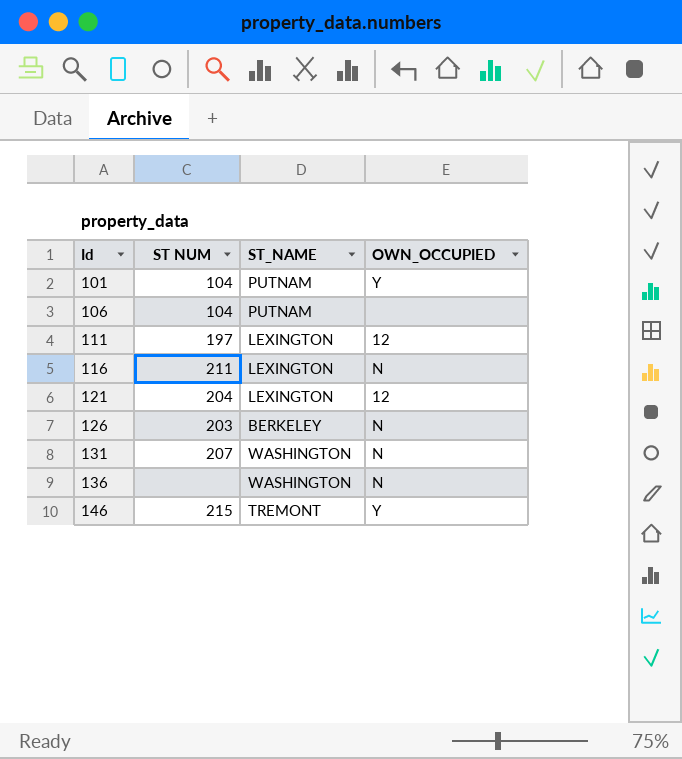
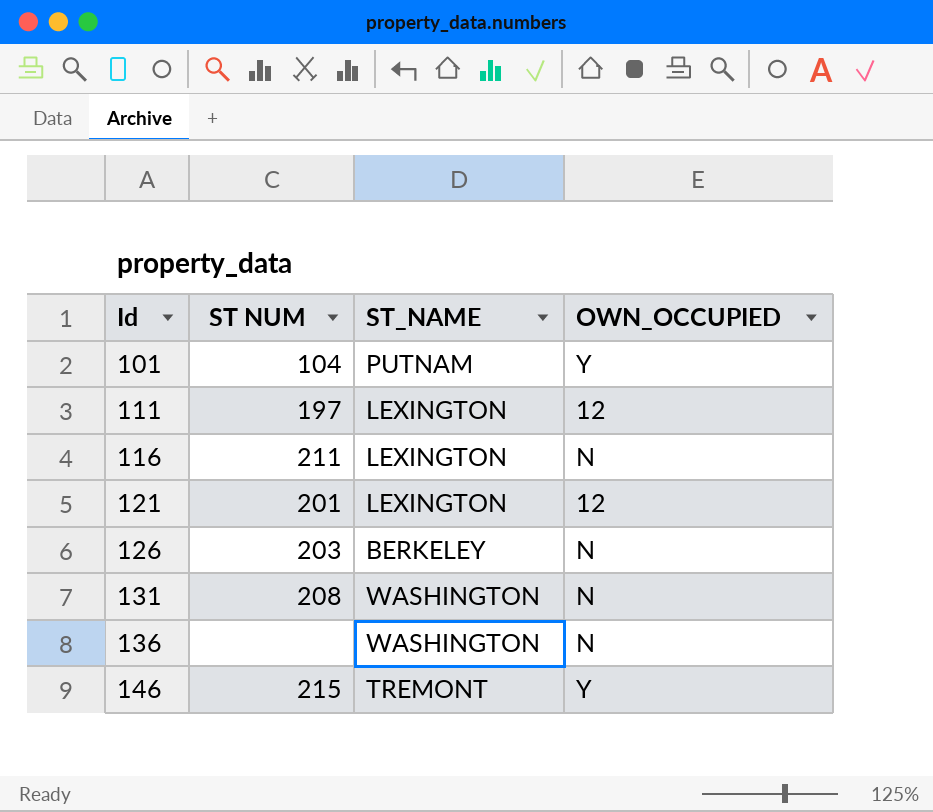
row 106: 104 | PUTNAM | none -> none
121 | ST NUM: 204 -> 201
131 | ST NUM: 207 -> 208

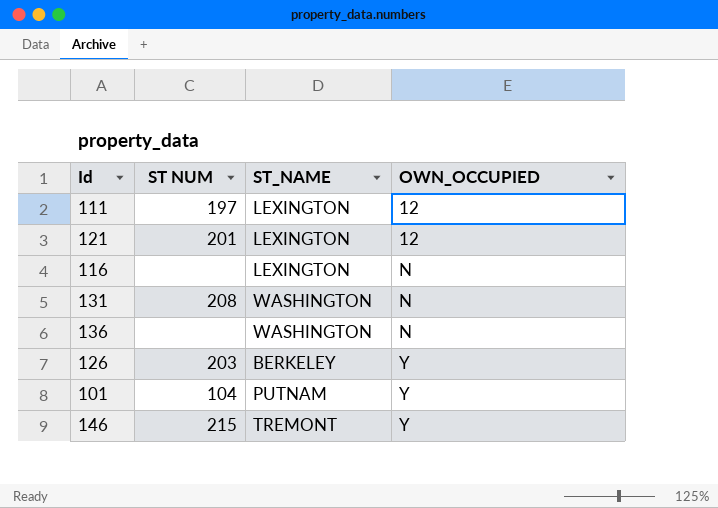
row order: Id ascending -> OWN_OCCUPIED ascending
116 | ST NUM: 211 -> none
126 | OWN_OCCUPIED: N -> Y

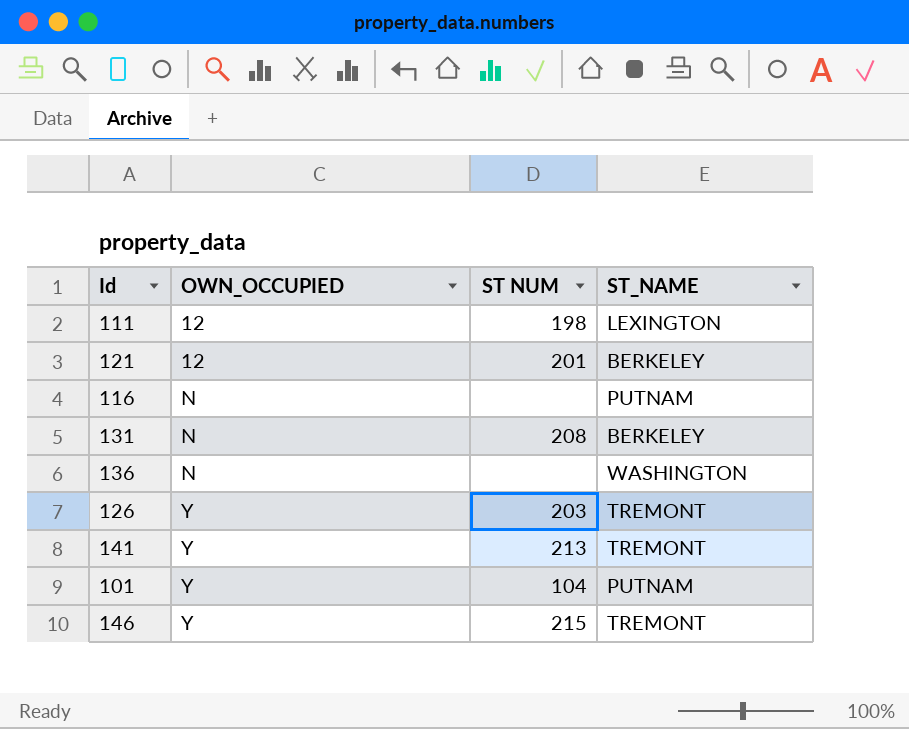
column OWN_OCCUPIED | position: 4 -> 2
111 | ST NUM: 197 -> 198
121 | ST_NAME: LEXINGTON -> BERKELEY
116 | ST_NAME: LEXINGTON -> PUTNAM
131 | ST_NAME: WASHINGTON -> BERKELEY
126 | ST_NAME: BERKELEY -> TREMONT
row 141: none -> Y | 213 | TREMONT

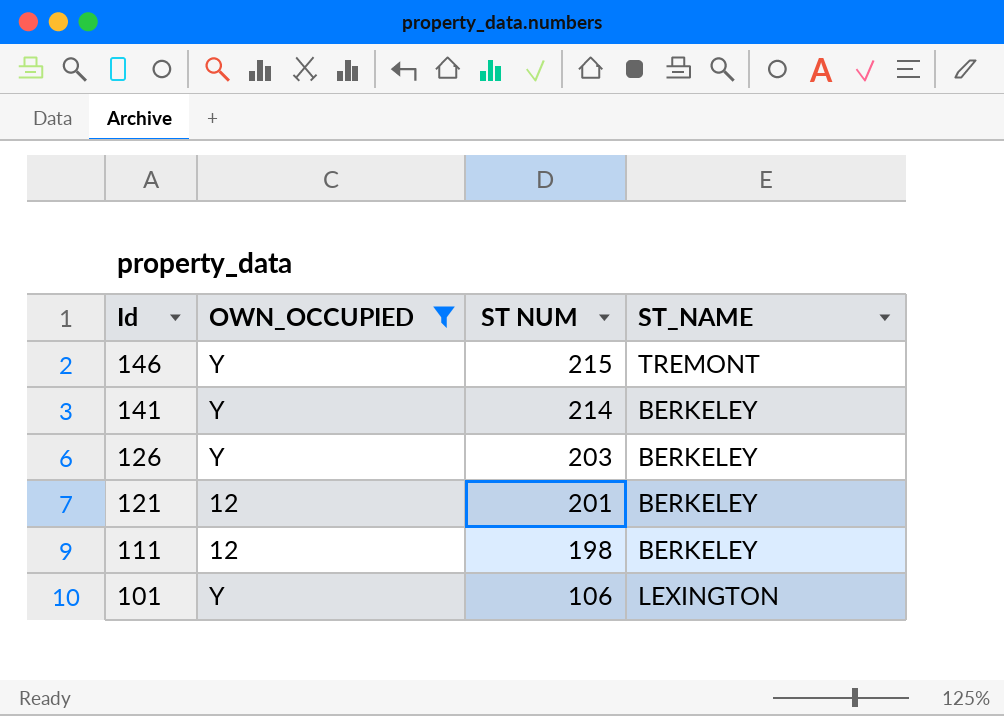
filter: none -> OWN_OCCUPIED != N
row order: OWN_OCCUPIED ascending -> Id descending
141 | ST NUM: 213 -> 214
141 | ST_NAME: TREMONT -> BERKELEY
126 | ST_NAME: TREMONT -> BERKELEY
111 | ST_NAME: LEXINGTON -> BERKELEY
101 | ST NUM: 104 -> 106
101 | ST_NAME: PUTNAM -> LEXINGTON

